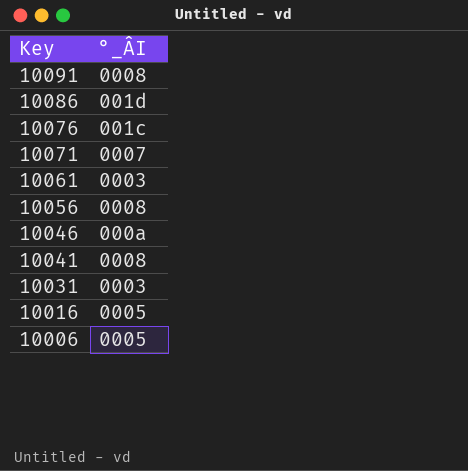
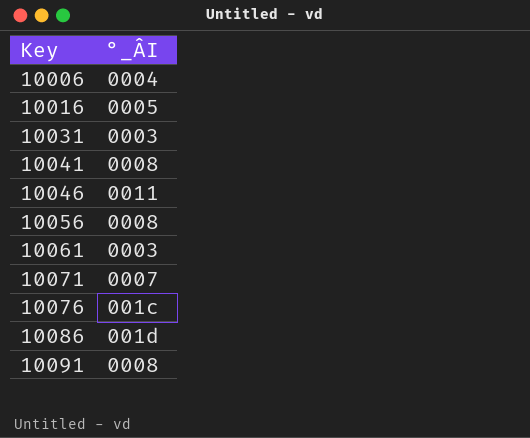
row order: Key descending -> Key ascending
10006 | °_ÂI: 0005 -> 0004
10046 | °_ÂI: 000a -> 0011

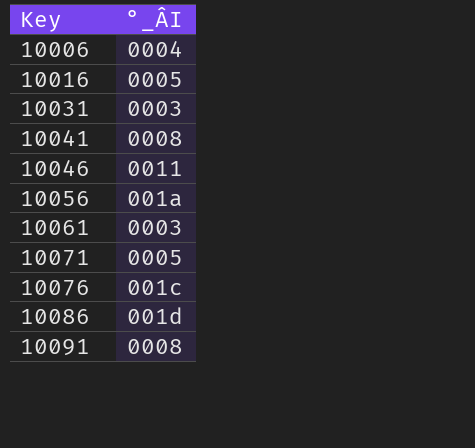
10056 | °_ÂI: 0008 -> 001a
10071 | °_ÂI: 0007 -> 0005

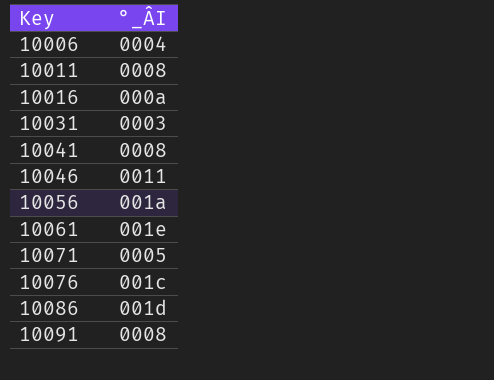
row 10011: none -> 0008
10016 | °_ÂI: 0005 -> 000a
10061 | °_ÂI: 0003 -> 001e

